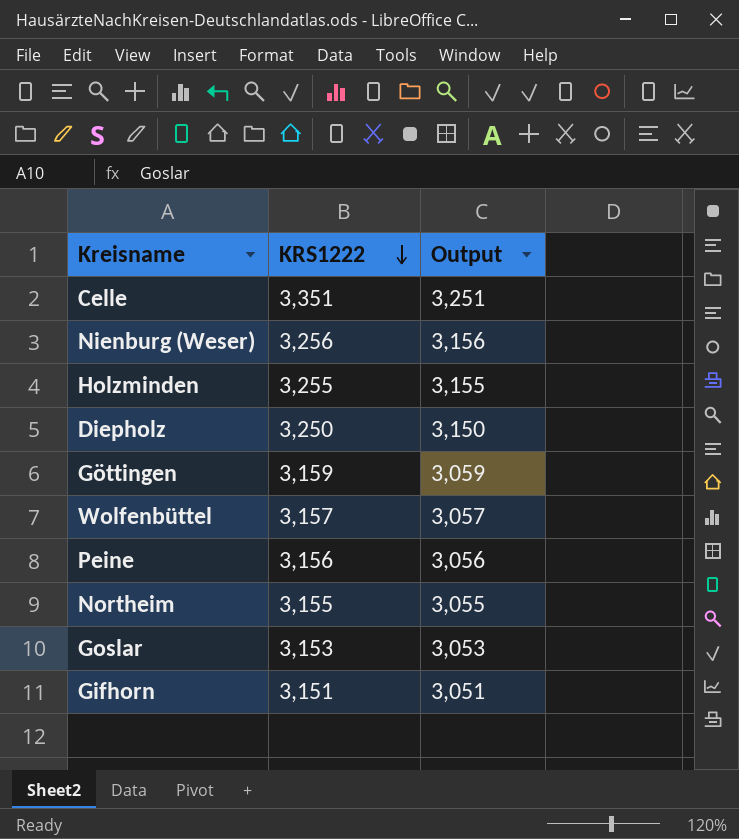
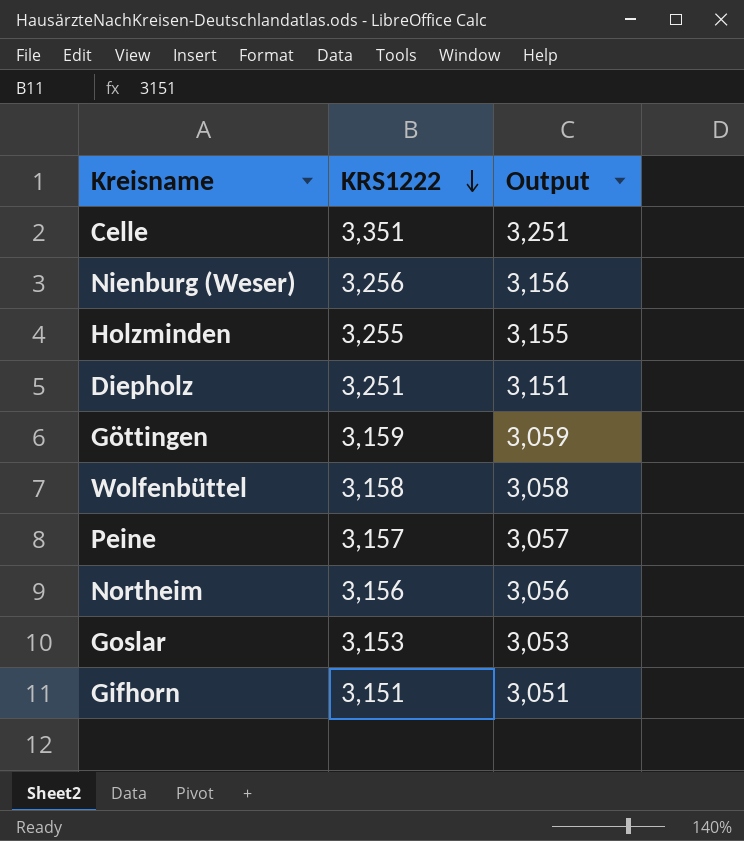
Diepholz | KRS1222: 3,250 -> 3,251
Diepholz | Output: 3,150 -> 3,151
Wolfenbüttel | KRS1222: 3,157 -> 3,158
Wolfenbüttel | Output: 3,057 -> 3,058
Peine | KRS1222: 3,156 -> 3,157
Peine | Output: 3,056 -> 3,057
Northeim | KRS1222: 3,155 -> 3,156
Northeim | Output: 3,055 -> 3,056

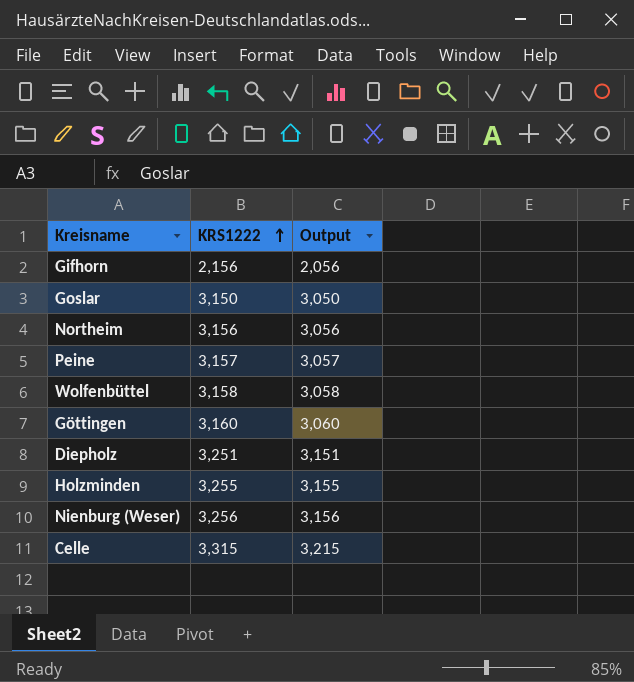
row order: KRS1222 descending -> KRS1222 ascending
Gifhorn | KRS1222: 3,151 -> 2,156
Gifhorn | Output: 3,051 -> 2,056
Goslar | KRS1222: 3,153 -> 3,150
Goslar | Output: 3,053 -> 3,050
Göttingen | KRS1222: 3,159 -> 3,160
Göttingen | Output: 3,059 -> 3,060
Celle | KRS1222: 3,351 -> 3,315
Celle | Output: 3,251 -> 3,215

